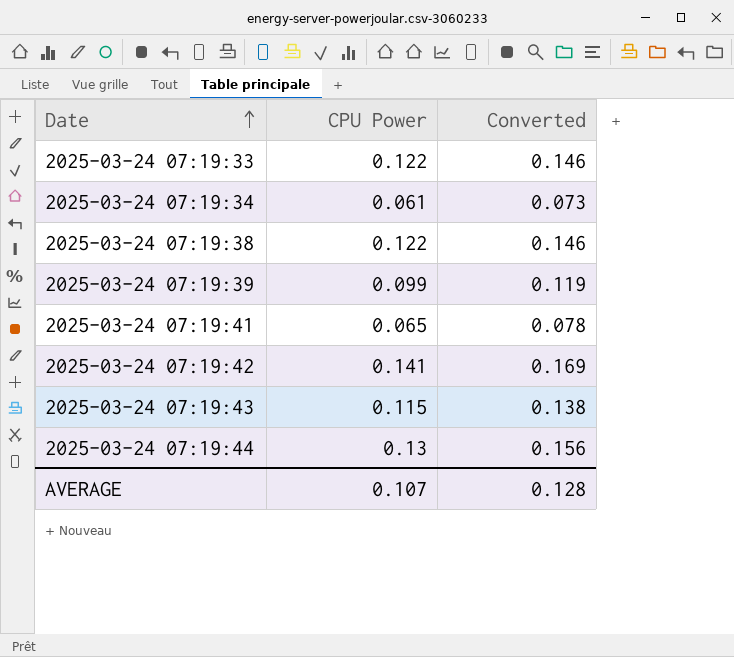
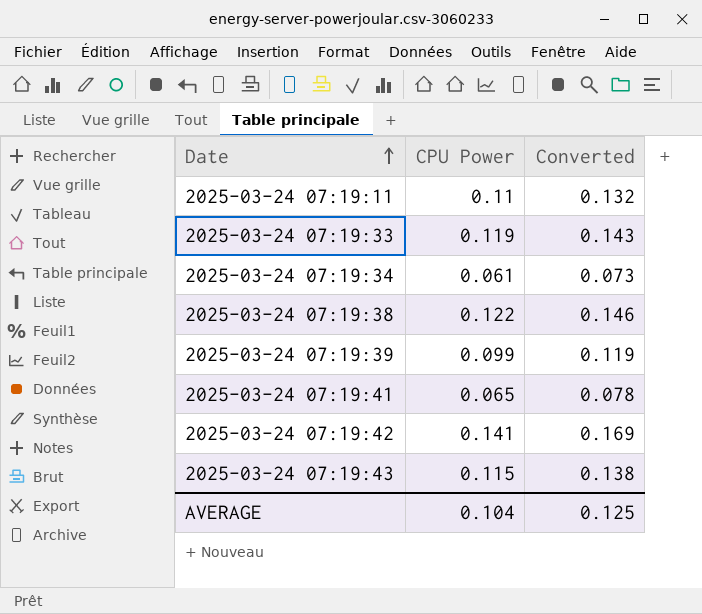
row 2025-03-24 07:19:44: 0.13 | 0.156 -> none
row 2025-03-24 07:19:11: none -> 0.11 | 0.132
2025-03-24 07:19:33 | CPU Power: 0.122 -> 0.119
2025-03-24 07:19:33 | Converted: 0.146 -> 0.143
AVERAGE | CPU Power: 0.107 -> 0.104
AVERAGE | Converted: 0.128 -> 0.125

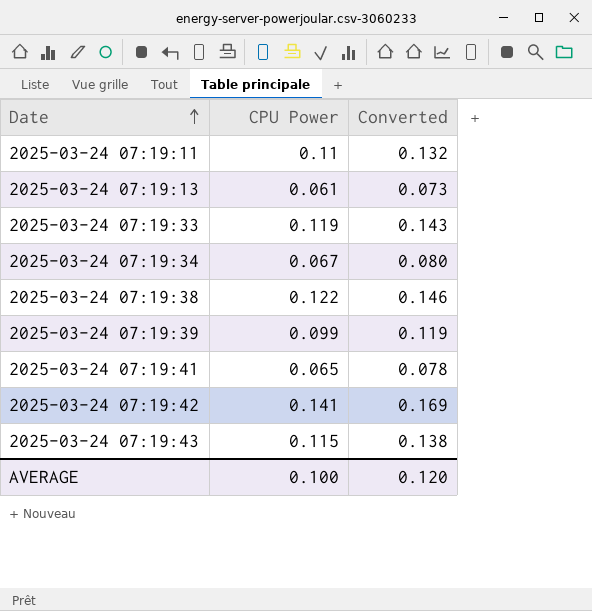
row 2025-03-24 07:19:13: none -> 0.061 | 0.073
2025-03-24 07:19:34 | CPU Power: 0.061 -> 0.067
2025-03-24 07:19:34 | Converted: 0.073 -> 0.080
AVERAGE | CPU Power: 0.104 -> 0.100
AVERAGE | Converted: 0.125 -> 0.120

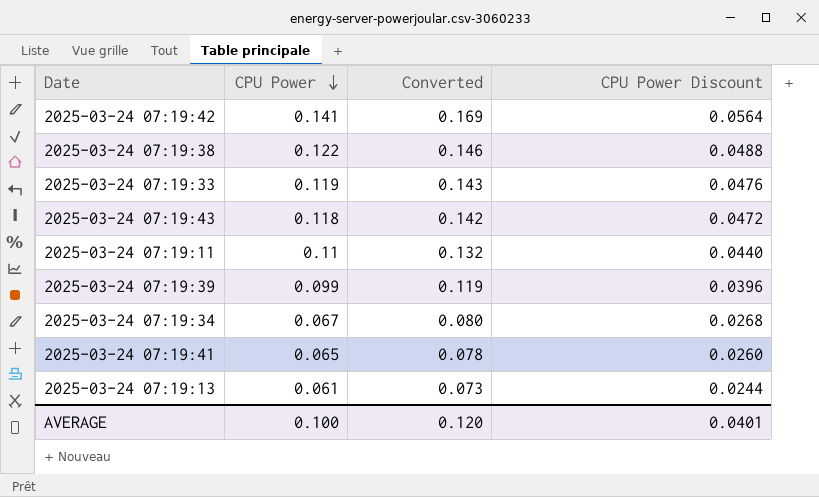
row order: Date ascending -> CPU Power descending
column CPU Power Discount | formula: none -> [CPU Power] * 0.4
2025-03-24 07:19:43 | CPU Power: 0.115 -> 0.118
2025-03-24 07:19:43 | Converted: 0.138 -> 0.142

